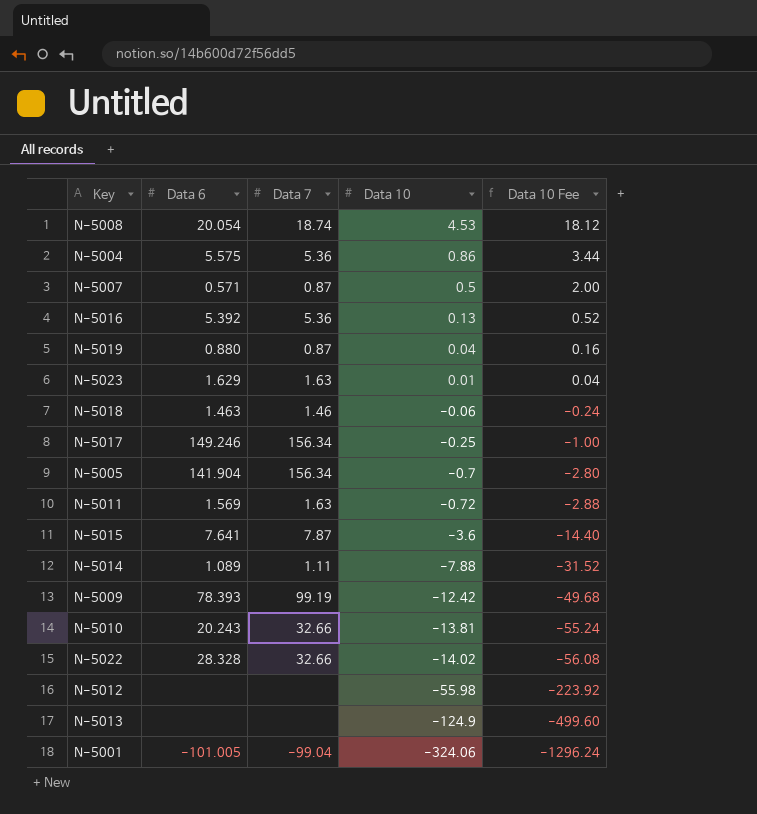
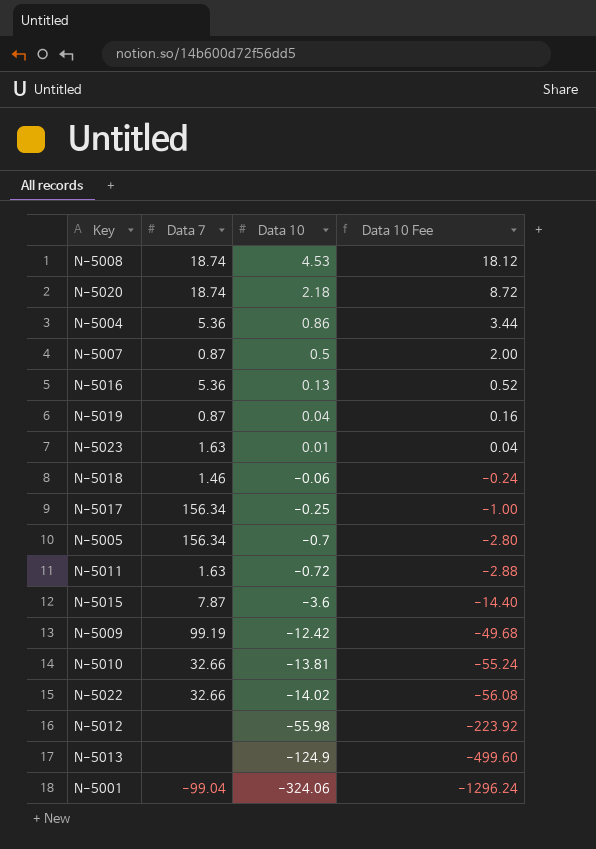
column Data 6 | position: 2 -> none
row N-5014: 1.089 | 1.11 | -7.88 | -31.52 -> none
row N-5020: none -> 18.74 | 2.18 | 8.72

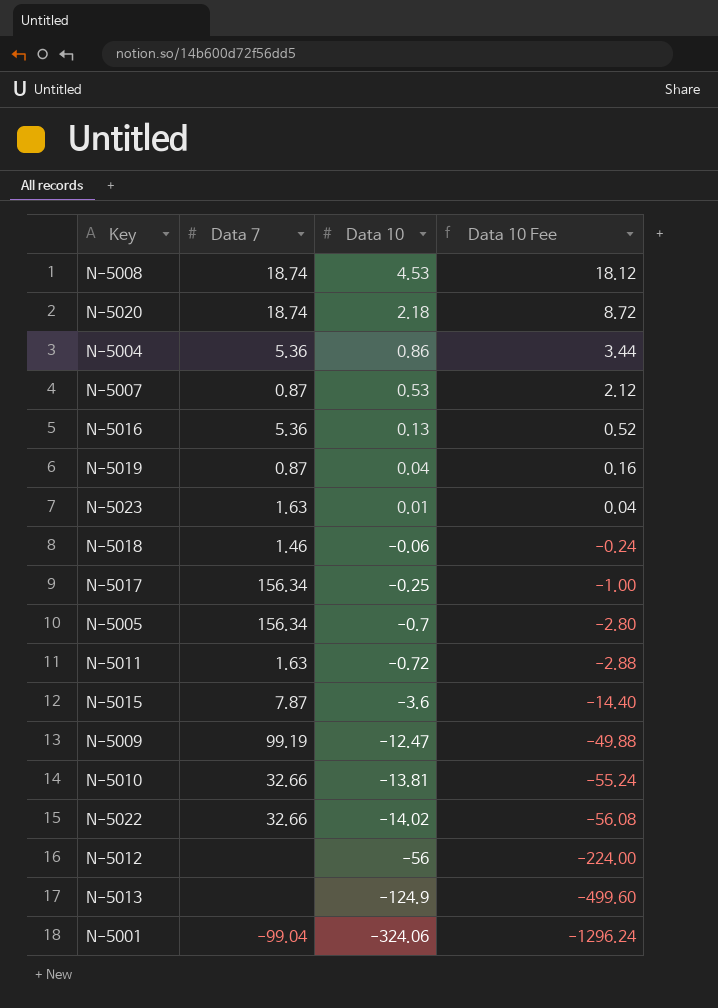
N-5007 | Data 10: 0.5 -> 0.53
N-5007 | Data 10 Fee: 2.00 -> 2.12
N-5009 | Data 10: -12.42 -> -12.47
N-5009 | Data 10 Fee: -49.68 -> -49.88
N-5012 | Data 10: -55.98 -> -56
N-5012 | Data 10 Fee: -223.92 -> -224.00

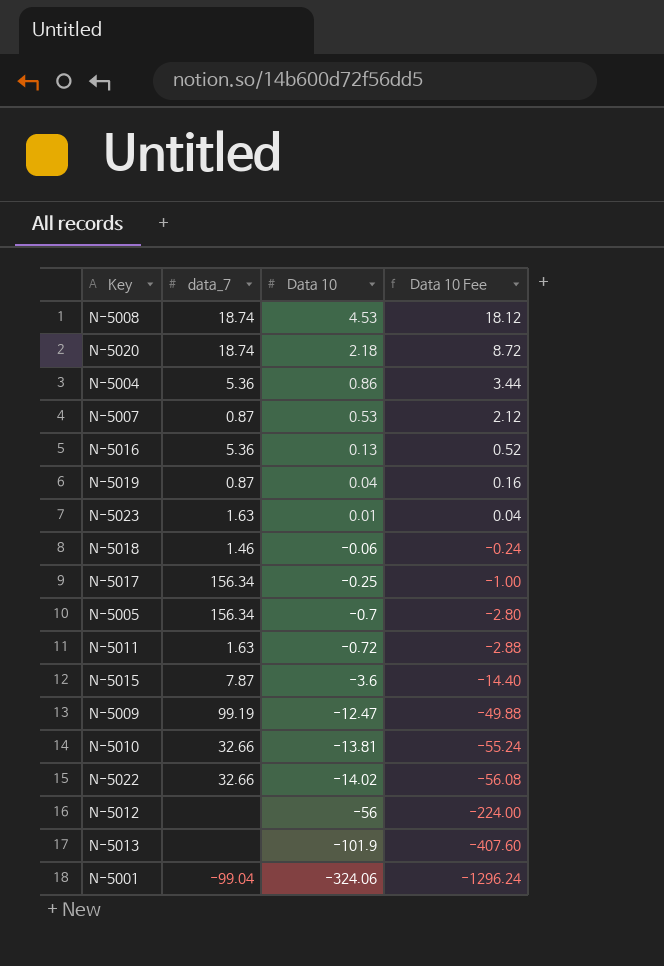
column name: Data 7 -> data_7
N-5013 | Data 10: -124.9 -> -101.9
N-5013 | Data 10 Fee: -499.60 -> -407.60

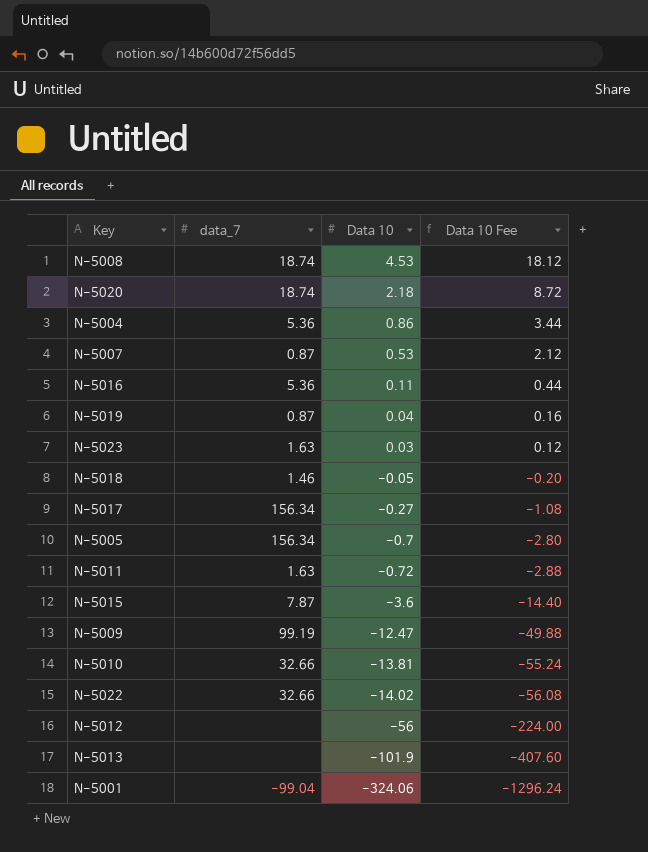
N-5016 | Data 10: 0.13 -> 0.11
N-5016 | Data 10 Fee: 0.52 -> 0.44
N-5023 | Data 10: 0.01 -> 0.03
N-5023 | Data 10 Fee: 0.04 -> 0.12
N-5018 | Data 10: -0.06 -> -0.05
N-5018 | Data 10 Fee: -0.24 -> -0.20
N-5017 | Data 10: -0.25 -> -0.27
N-5017 | Data 10 Fee: -1.00 -> -1.08

